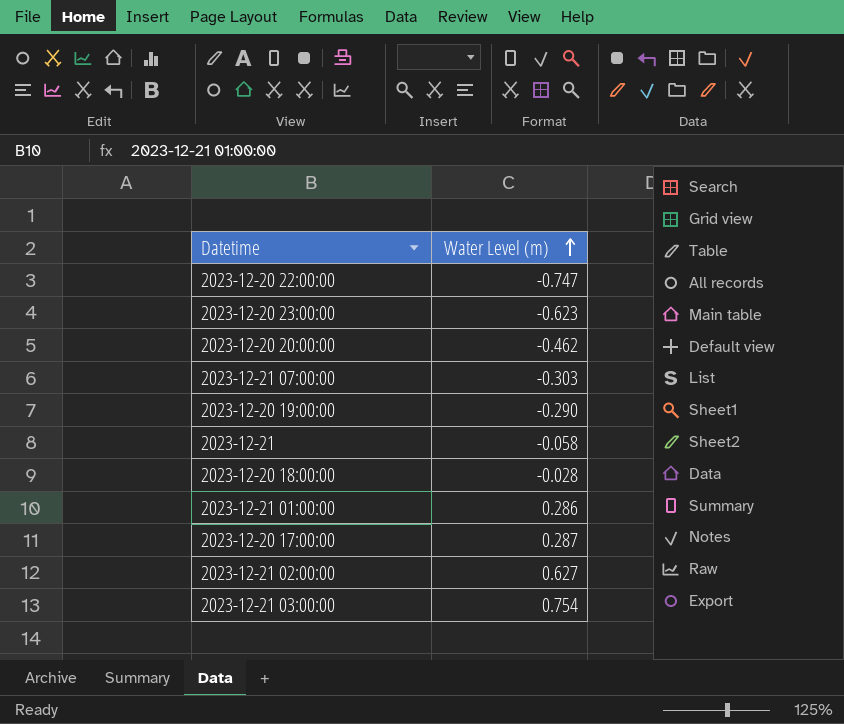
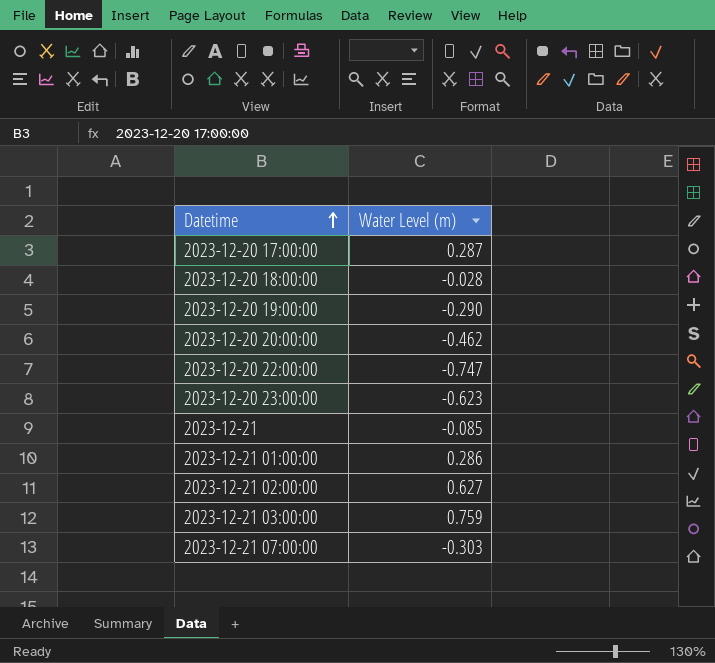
row order: Water Level (m) ascending -> Datetime ascending
2023-12-21 | Water Level (m): -0.058 -> -0.085
2023-12-21 03:00:00 | Water Level (m): 0.754 -> 0.759

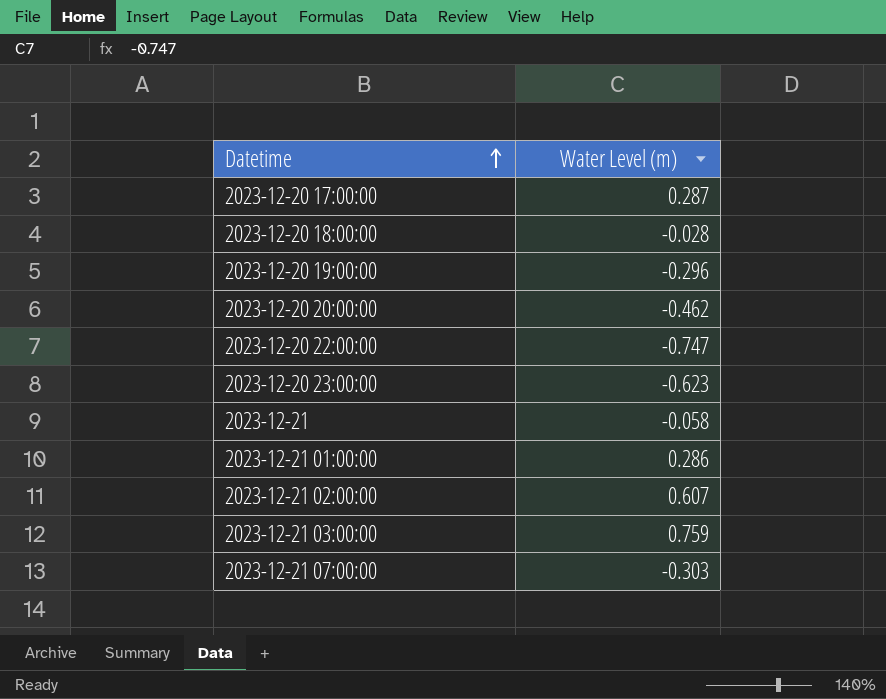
2023-12-20 19:00:00 | Water Level (m): -0.290 -> -0.296
2023-12-21 | Water Level (m): -0.085 -> -0.058
2023-12-21 02:00:00 | Water Level (m): 0.627 -> 0.607

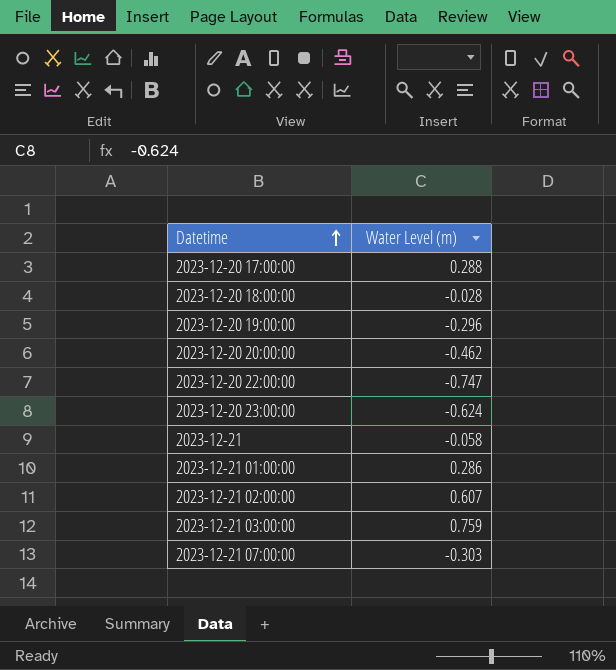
2023-12-20 17:00:00 | Water Level (m): 0.287 -> 0.288
2023-12-20 23:00:00 | Water Level (m): -0.623 -> -0.624

